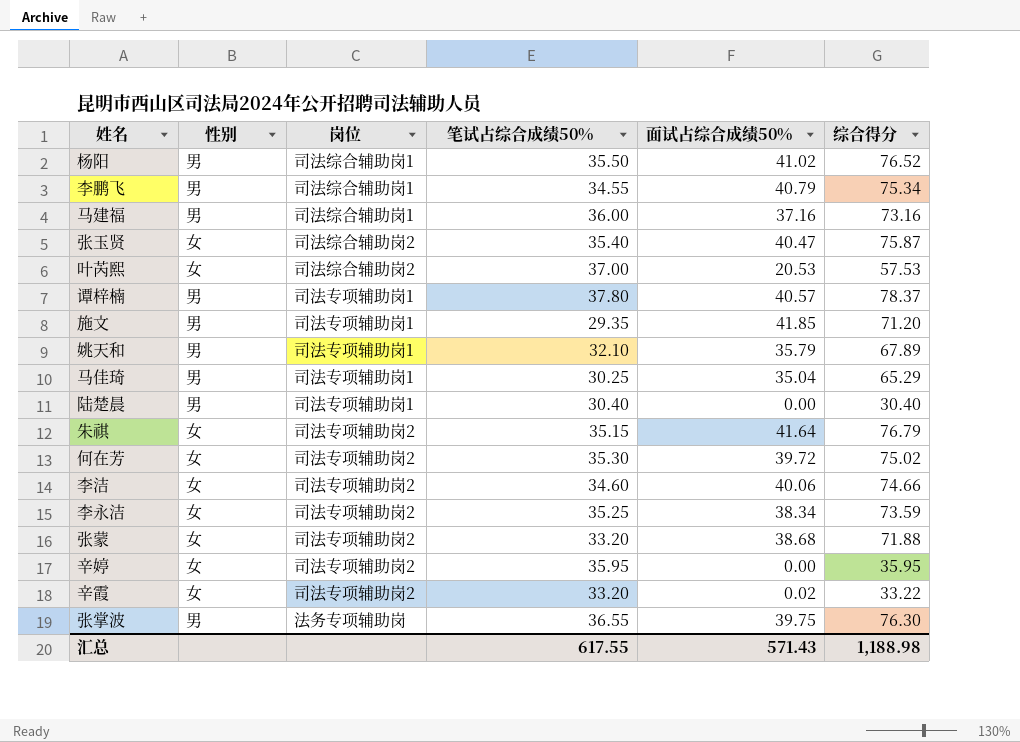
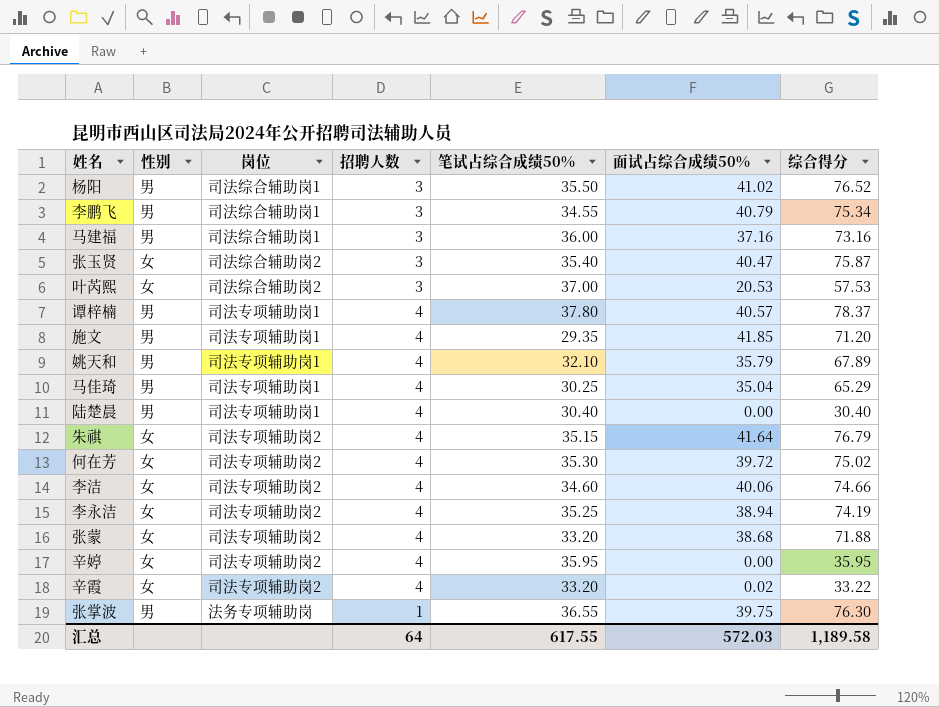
column 招聘人数 | position: none -> 4
李永洁 | 面试占综合成绩50%: 38.34 -> 38.94
李永洁 | 综合得分: 73.59 -> 74.19
汇总 | 面试占综合成绩50%: 571.43 -> 572.03
汇总 | 综合得分: 1,188.98 -> 1,189.58

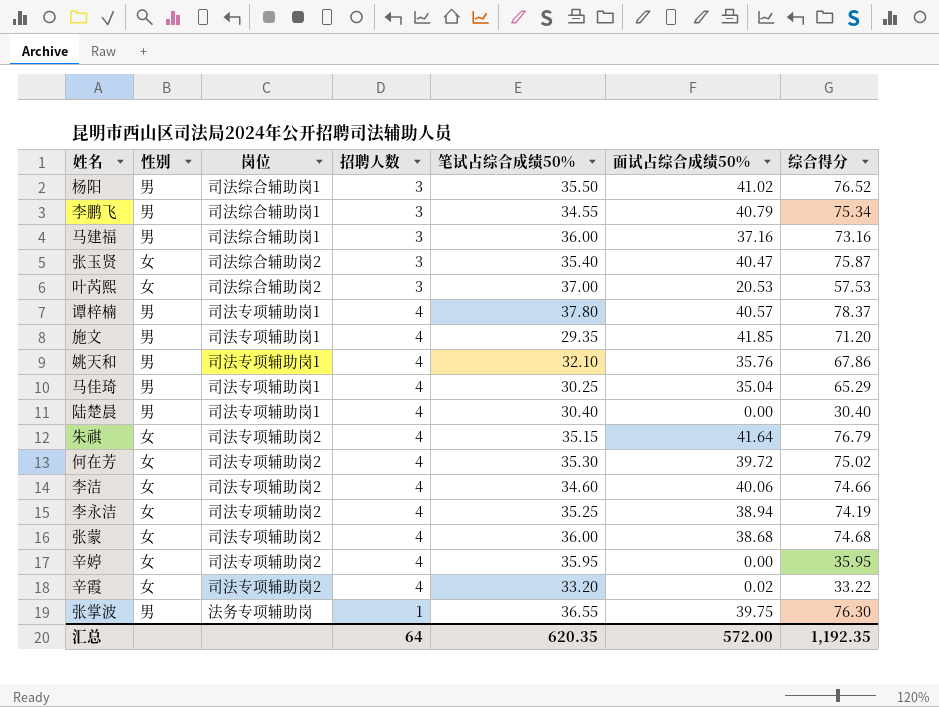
姚天和 | 面试占综合成绩50%: 35.79 -> 35.76
姚天和 | 综合得分: 67.89 -> 67.86
张蒙 | 笔试占综合成绩50%: 33.20 -> 36.00
张蒙 | 综合得分: 71.88 -> 74.68
汇总 | 笔试占综合成绩50%: 617.55 -> 620.35
汇总 | 面试占综合成绩50%: 572.03 -> 572.00
汇总 | 综合得分: 1,189.58 -> 1,192.35

